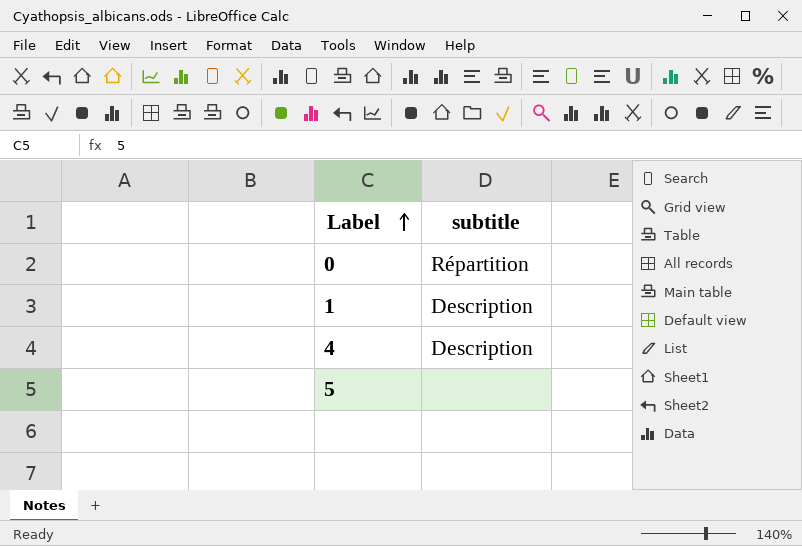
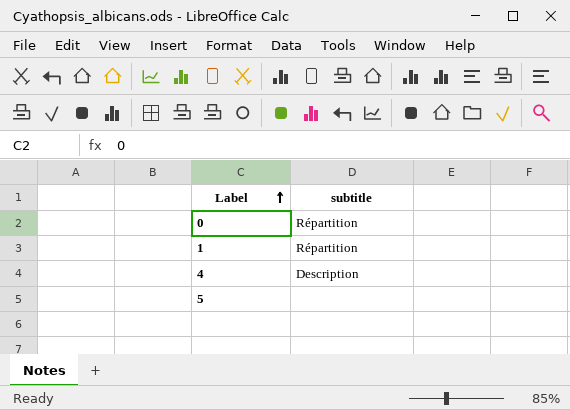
1 | subtitle: Description -> Répartition

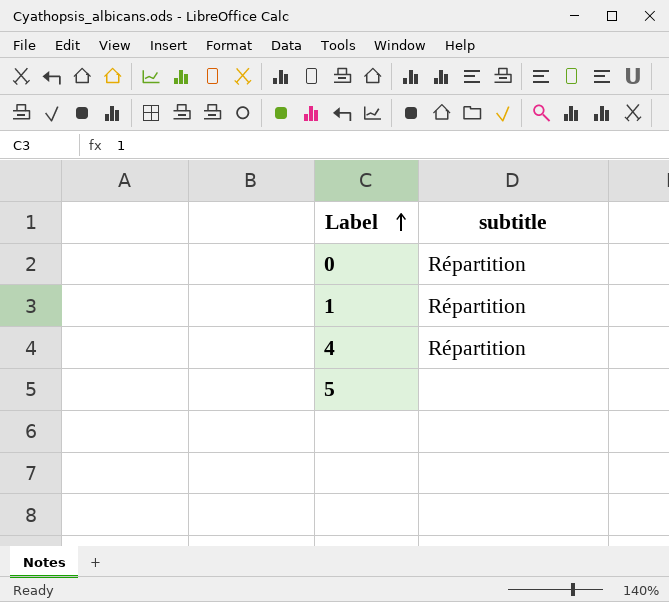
4 | subtitle: Description -> Répartition

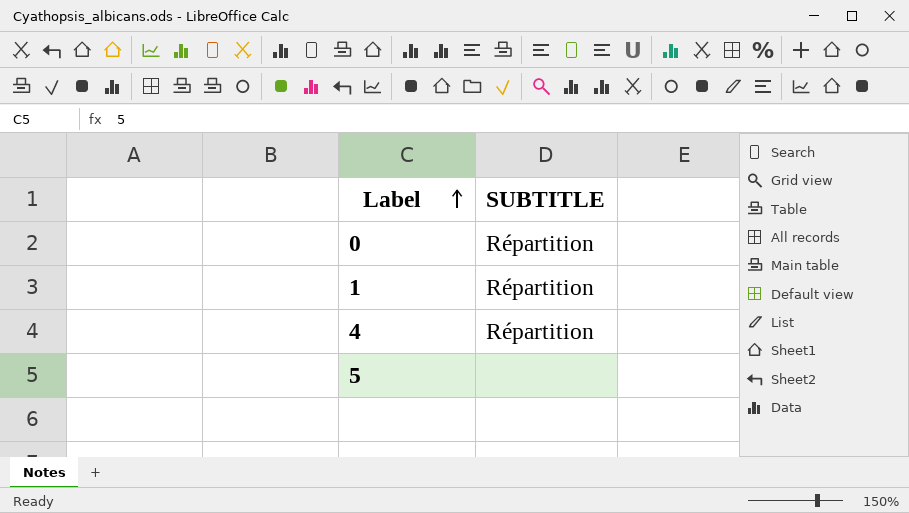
column name: subtitle -> SUBTITLE

